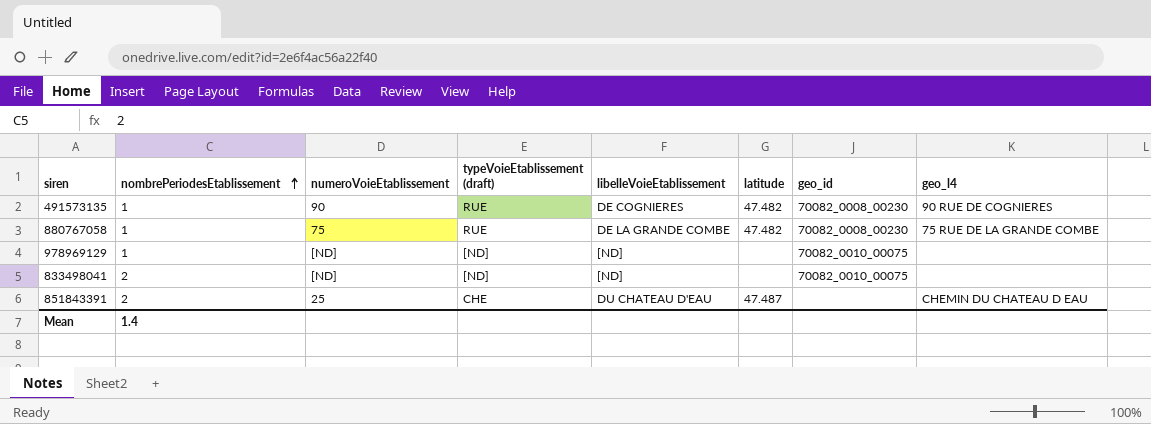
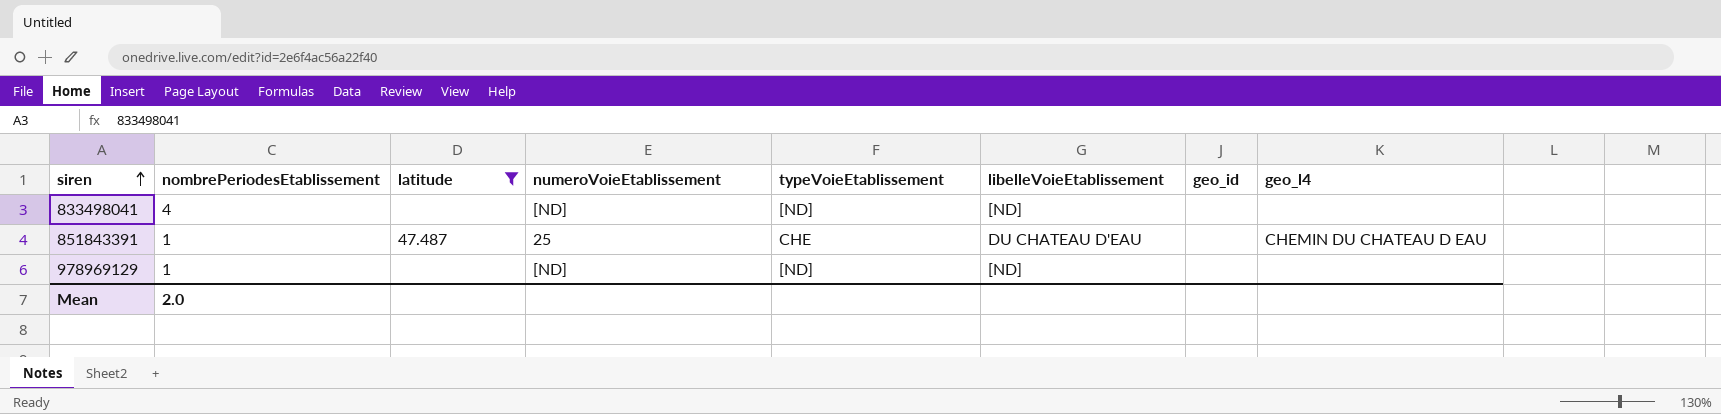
filter: none -> latitude != 47.482
row order: nombrePeriodesEtablissement ascending -> siren ascending
column latitude | position: 6 -> 3
column name: typeVoieEtablissement (draft) -> typeVoieEtablissement
833498041 | nombrePeriodesEtablissement: 2 -> 4
833498041 | geo_id: 70082_0010_00075 -> none
851843391 | nombrePeriodesEtablissement: 2 -> 1
978969129 | geo_id: 70082_0010_00075 -> none
Mean | nombrePeriodesEtablissement: 1.4 -> 2.0

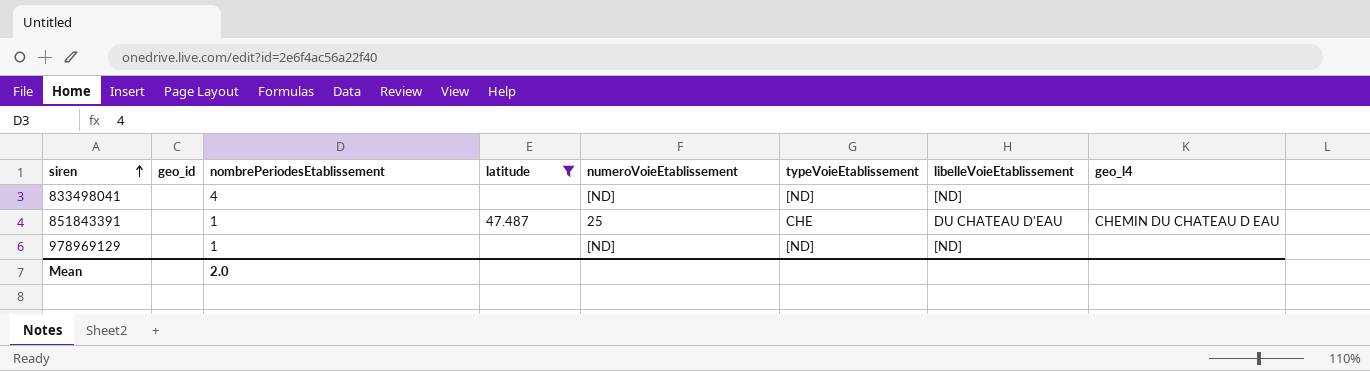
column geo_id | position: 7 -> 2

